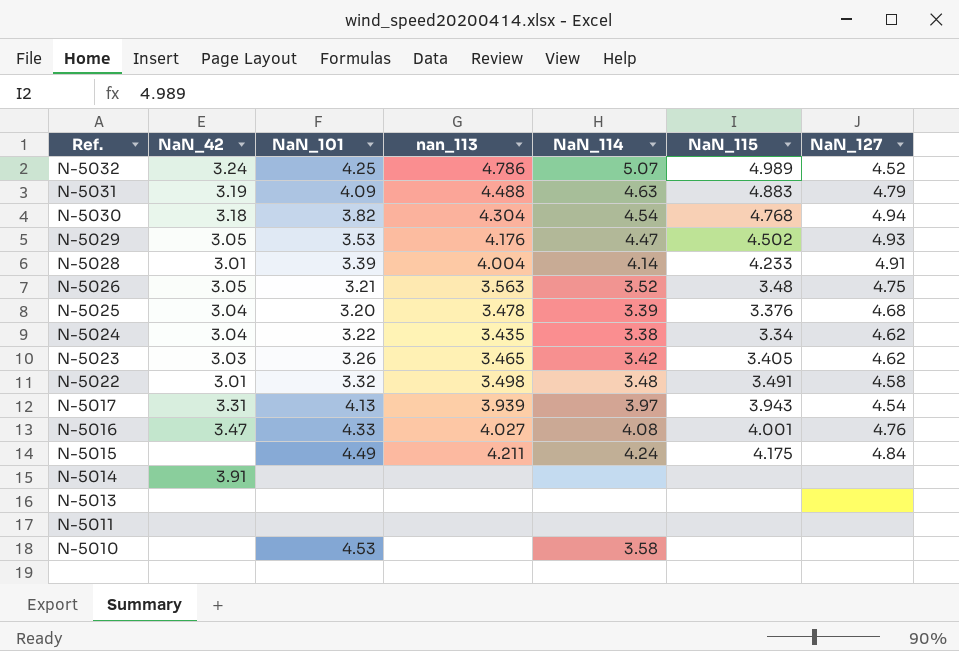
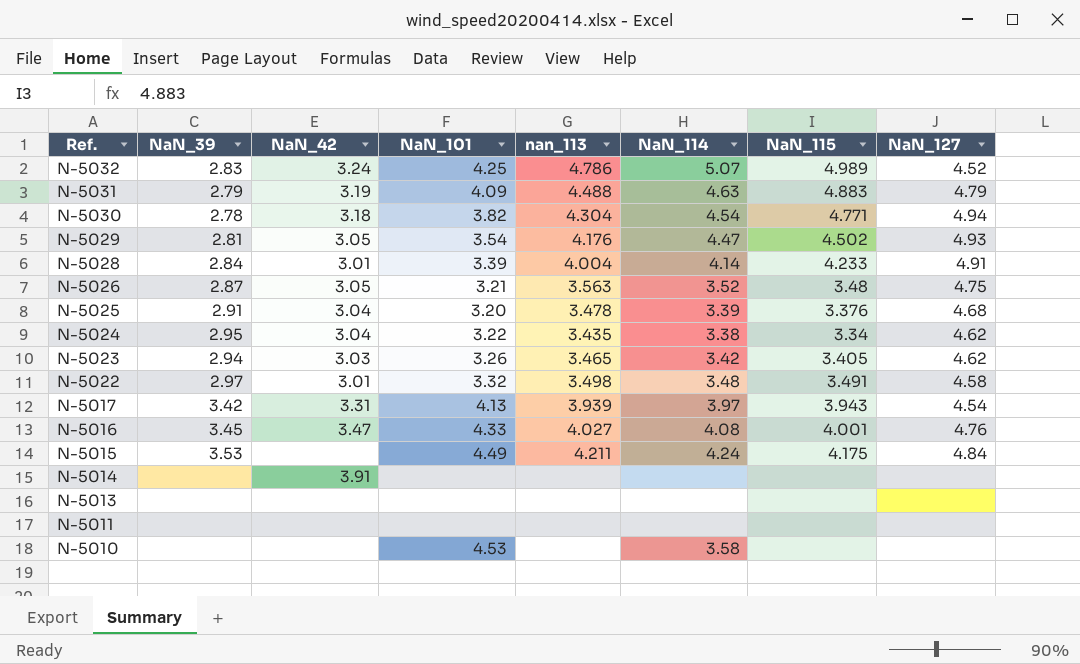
column NaN_39 | position: none -> 2
N-5030 | NaN_115: 4.768 -> 4.771
N-5029 | NaN_101: 3.53 -> 3.54

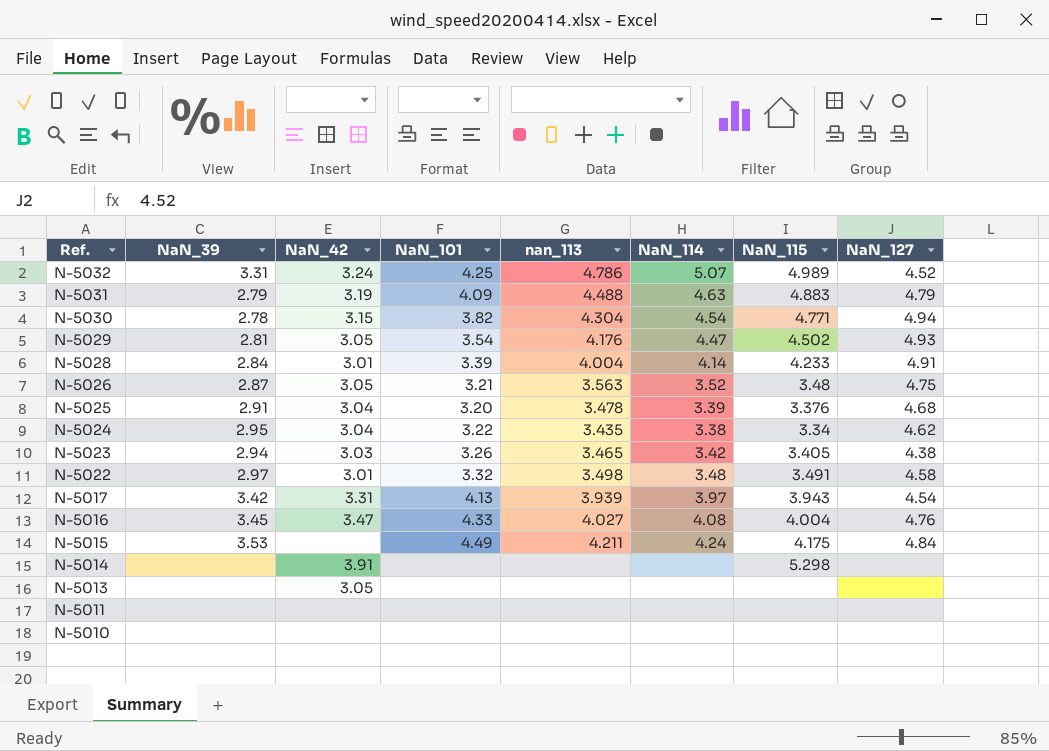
N-5032 | NaN_39: 2.83 -> 3.31
N-5030 | NaN_42: 3.18 -> 3.15
N-5023 | NaN_127: 4.62 -> 4.38
N-5016 | NaN_115: 4.001 -> 4.004
N-5014 | NaN_115: none -> 5.298
N-5013 | NaN_42: none -> 3.05
N-5010 | NaN_101: 4.53 -> none
N-5010 | NaN_114: 3.58 -> none

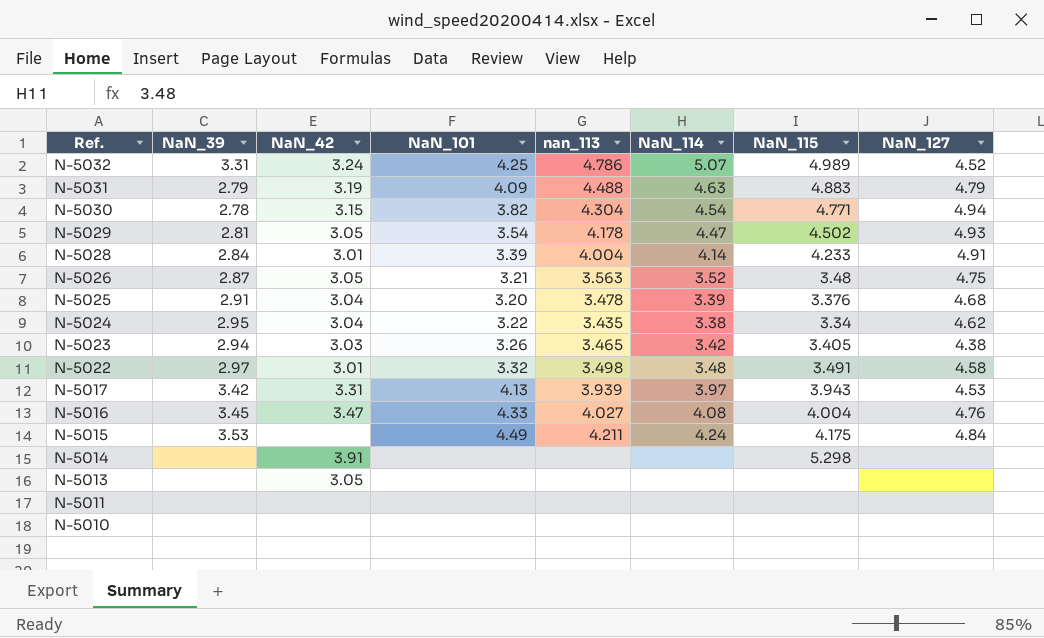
N-5029 | nan_113: 4.176 -> 4.178
N-5017 | NaN_127: 4.54 -> 4.53

